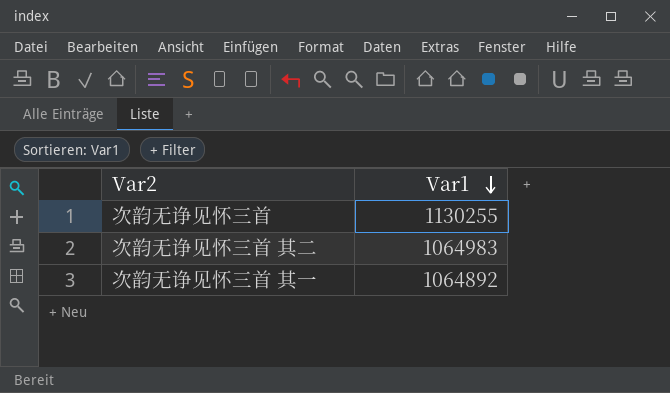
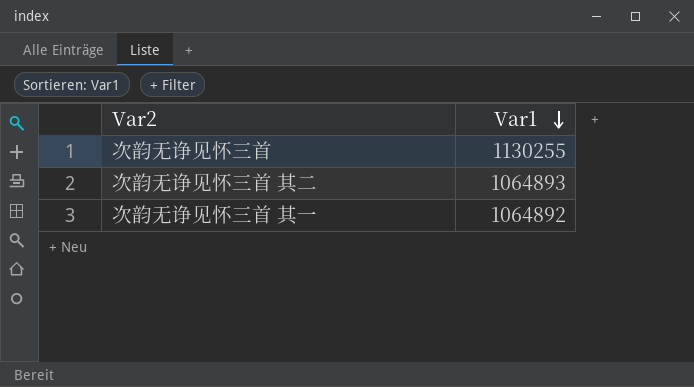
次韵无诤见怀三首 其二 | Var1: 1064983 -> 1064893

